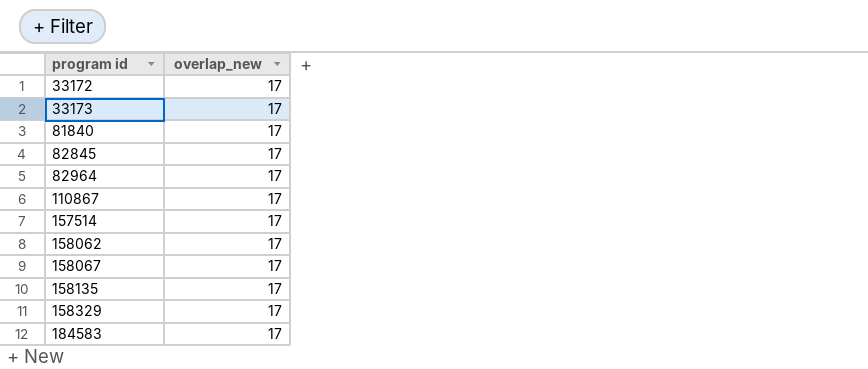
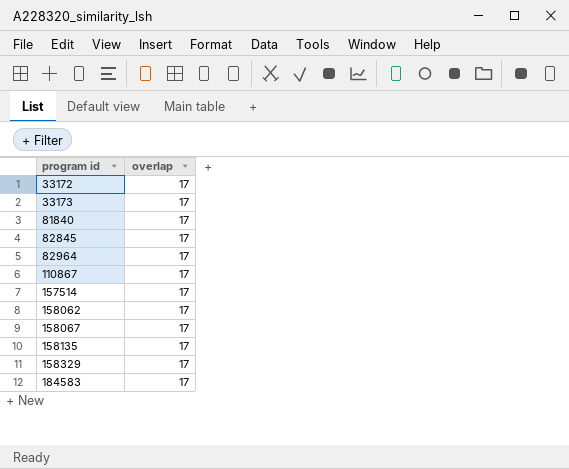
column name: overlap_new -> overlap

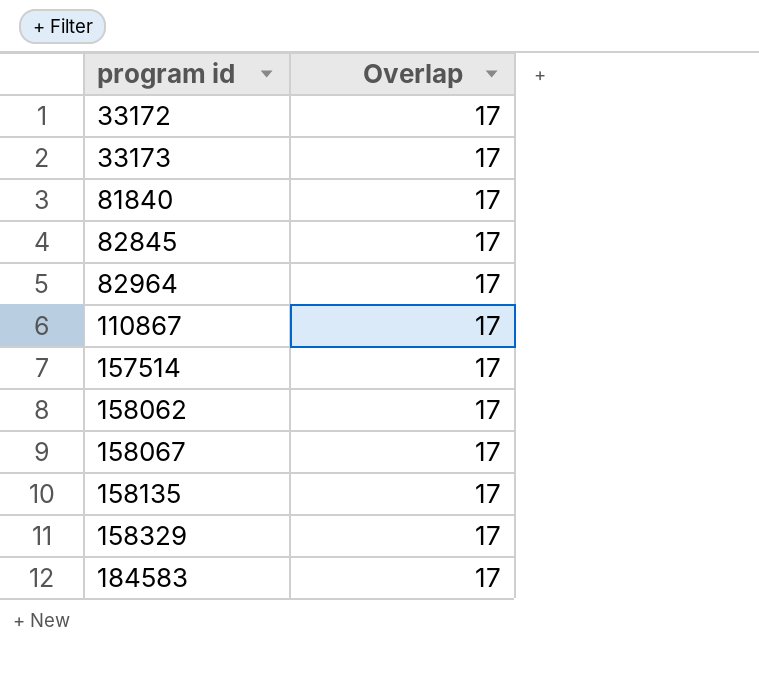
column name: overlap -> Overlap

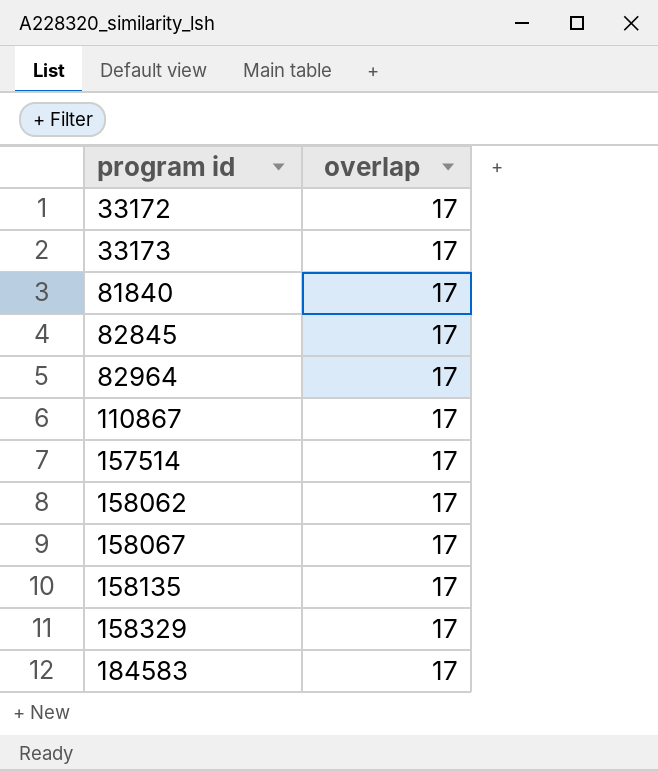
column name: Overlap -> overlap

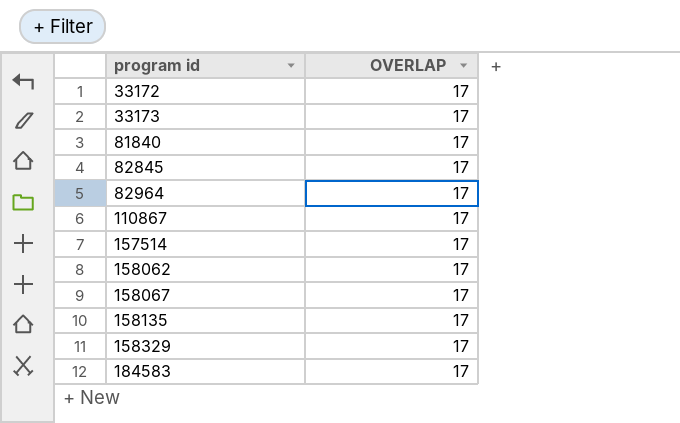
column name: overlap -> OVERLAP

